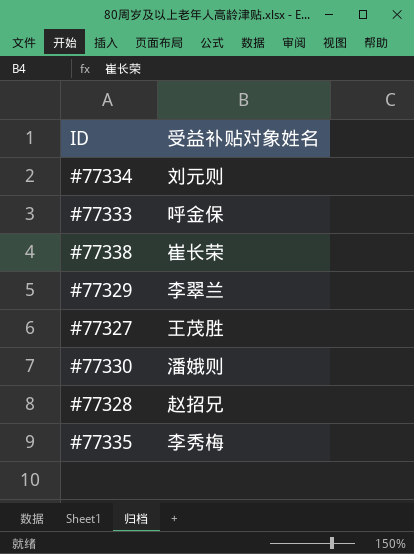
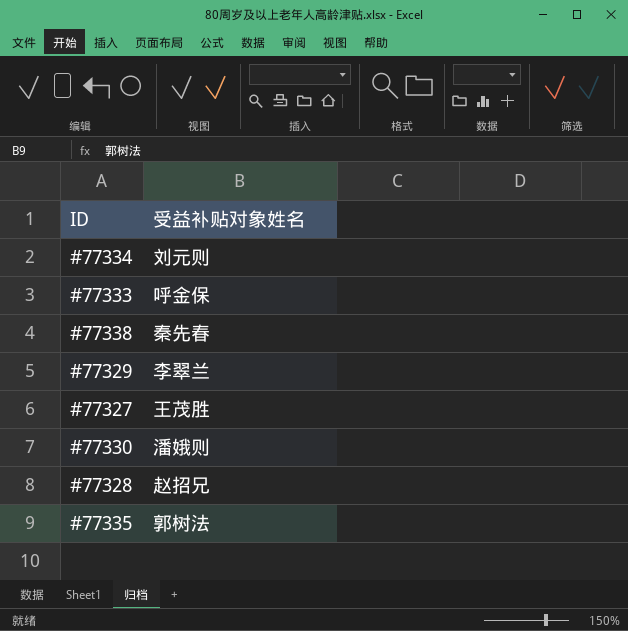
#77338 | 受益补贴对象姓名: 崔长荣 -> 秦先春
#77335 | 受益补贴对象姓名: 李秀梅 -> 郭树法

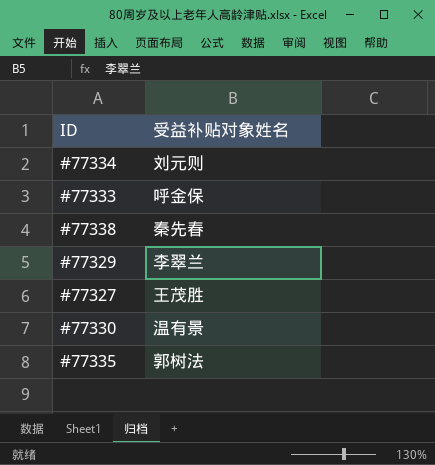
row #77328: 赵招兄 -> none
#77330 | 受益补贴对象姓名: 潘娥则 -> 温有景

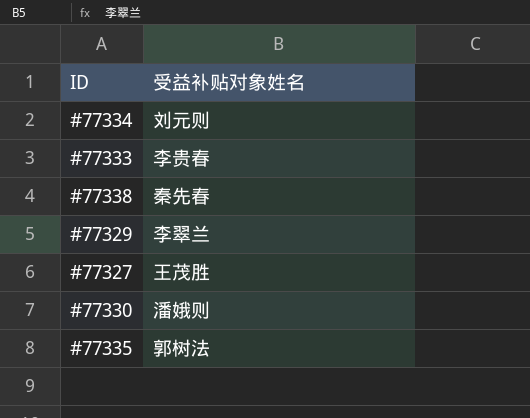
#77333 | 受益补贴对象姓名: 呼金保 -> 李贵春
#77330 | 受益补贴对象姓名: 温有景 -> 潘娥则

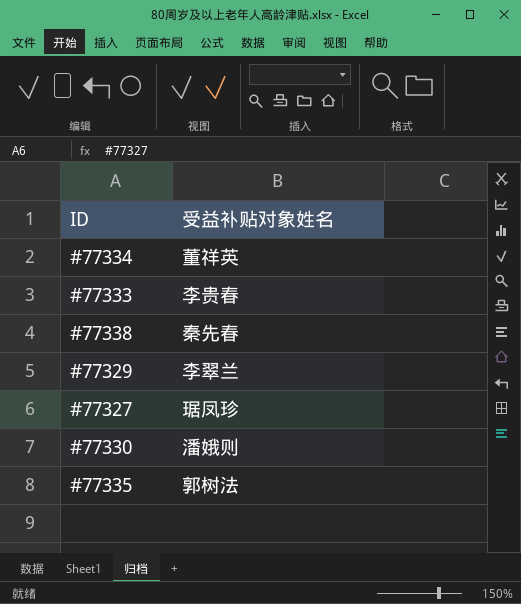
#77334 | 受益补贴对象姓名: 刘元则 -> 董祥英
#77327 | 受益补贴对象姓名: 王茂胜 -> 琚凤珍

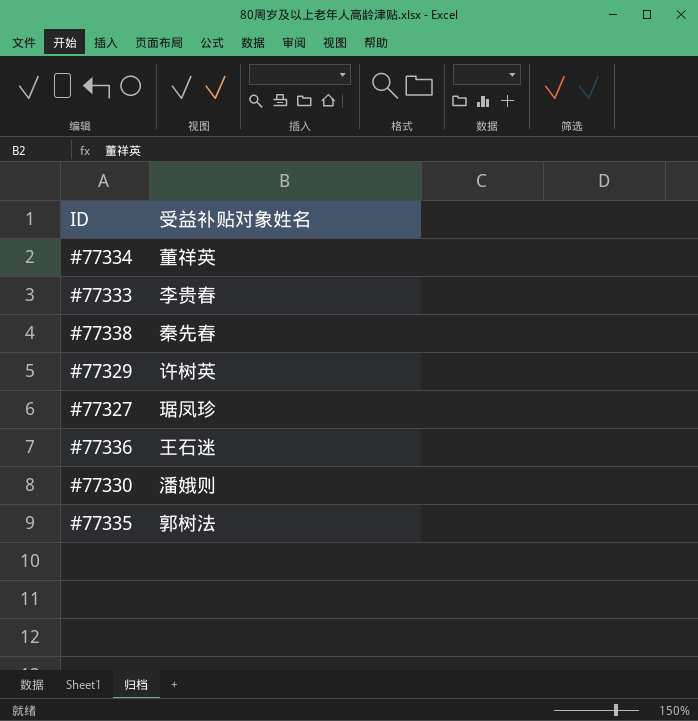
#77329 | 受益补贴对象姓名: 李翠兰 -> 许树英
row #77336: none -> 王石迷

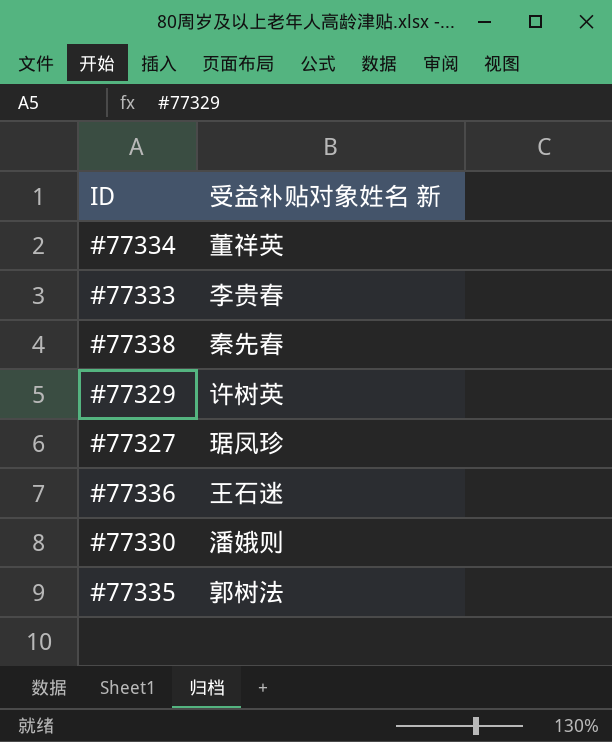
column name: 受益补贴对象姓名 -> 受益补贴对象姓名 新

